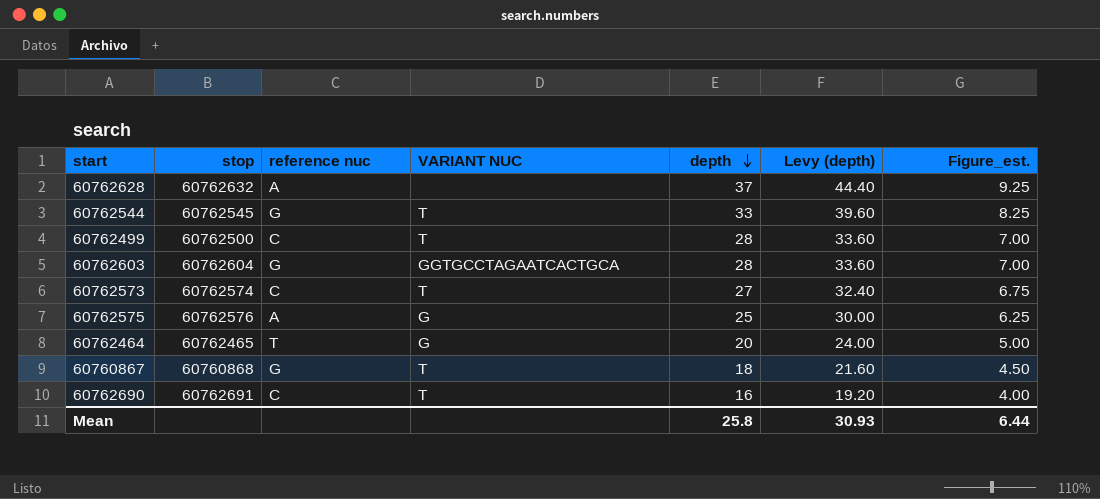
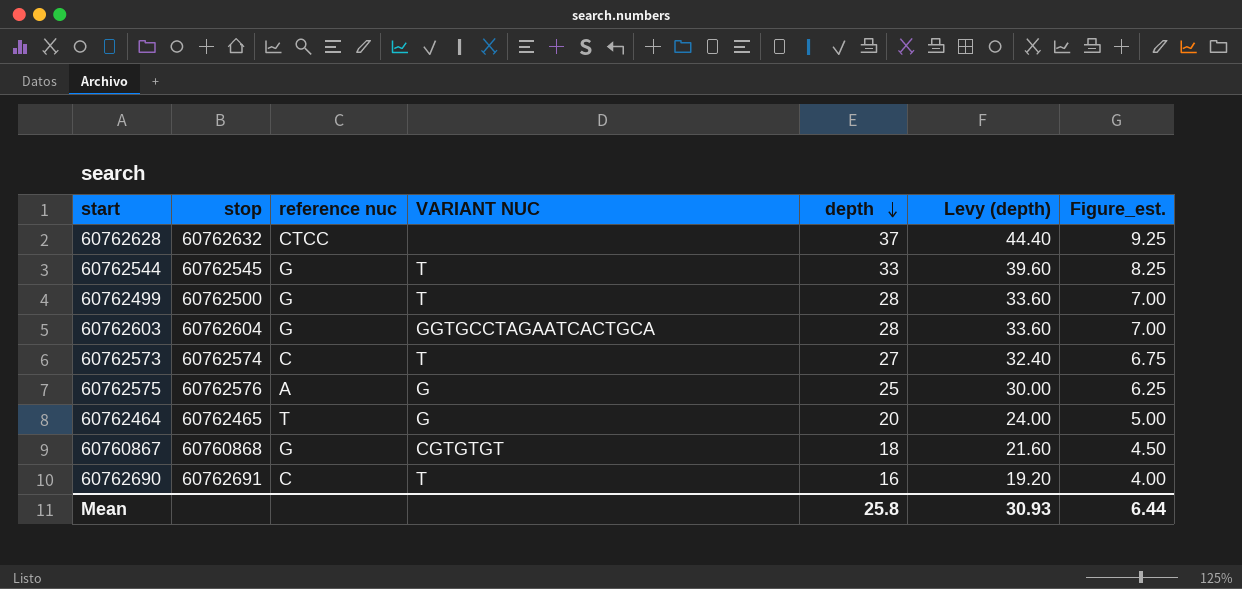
60762628 | reference nuc: A -> CTCC
60762499 | reference nuc: C -> G
60760867 | VARIANT NUC: T -> CGTGTGT

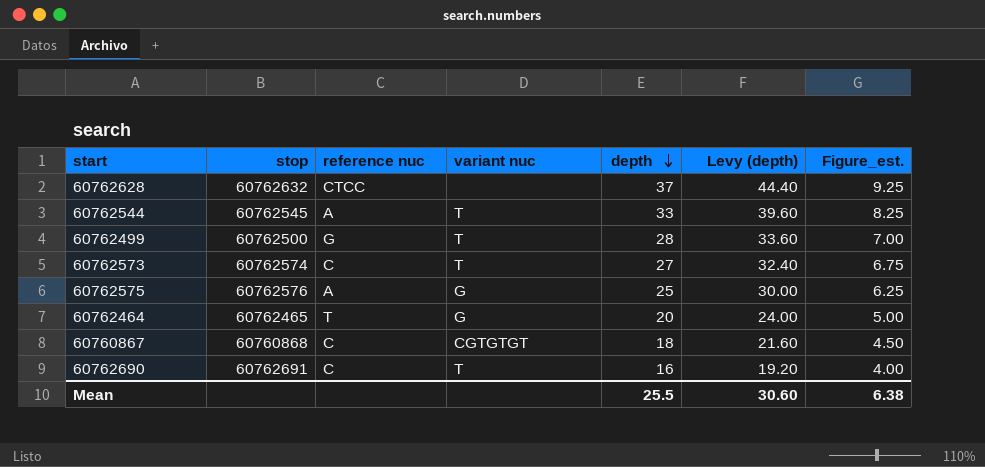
column name: VARIANT NUC -> variant nuc
row 60762603: 60762604 | G | GGTGCCTAGAATCACTGCA | 28 | 33.60 | 7.00 -> none
60762544 | reference nuc: G -> A
60760867 | reference nuc: G -> C
Mean | depth: 25.8 -> 25.5
Mean | Levy (depth): 30.93 -> 30.60
Mean | Figure_est.: 6.44 -> 6.38

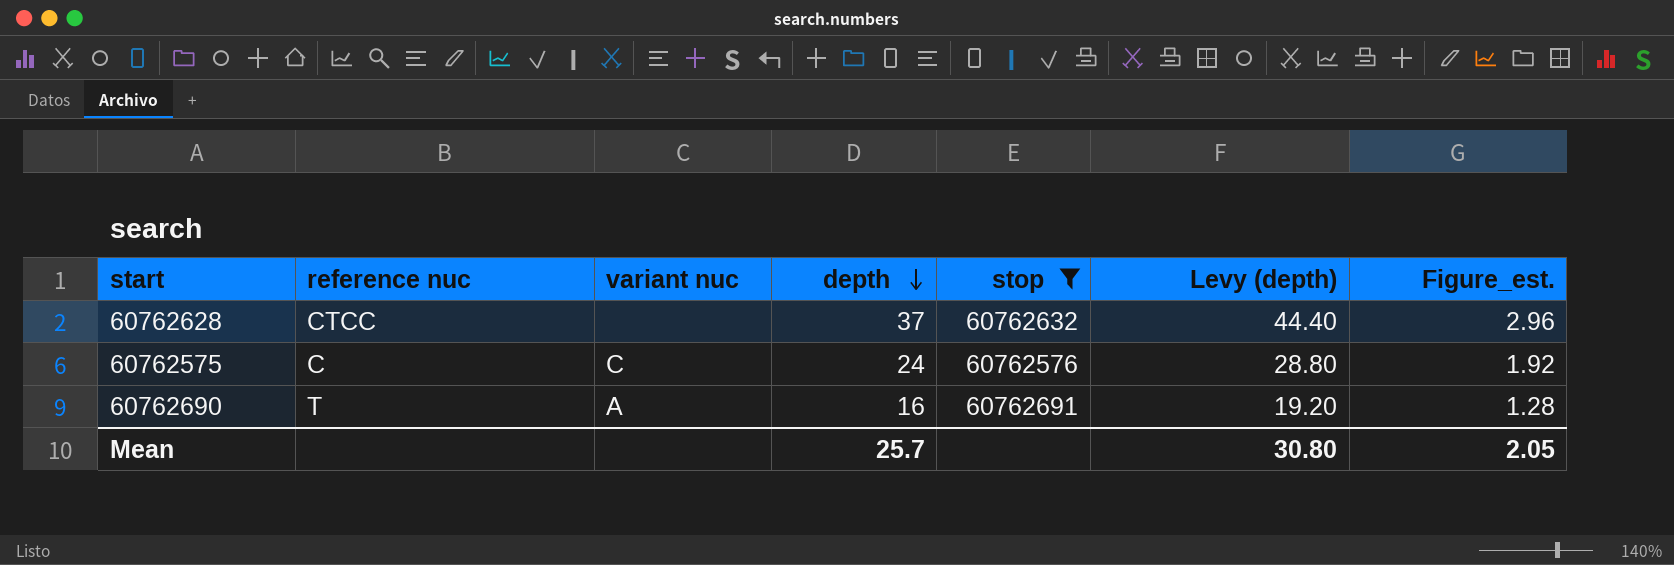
filter: none -> stop >= 60762576
column stop | position: 2 -> 5
column Figure_est. | formula: [depth] * 0.25 -> [depth] * 0.08
60762575 | reference nuc: A -> C
60762575 | variant nuc: G -> C
60762575 | depth: 25 -> 24
60762575 | Levy (depth): 30.00 -> 28.80
60762690 | reference nuc: C -> T
60762690 | variant nuc: T -> A
Mean | depth: 25.5 -> 25.7
Mean | Levy (depth): 30.60 -> 30.80
Mean | Figure_est.: 6.38 -> 2.05

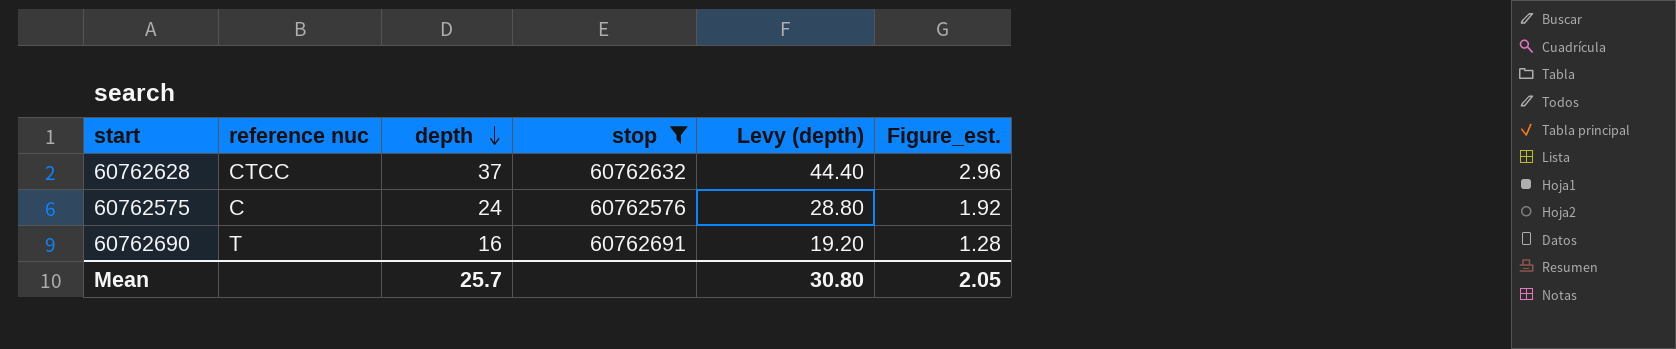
column variant nuc | position: 3 -> none

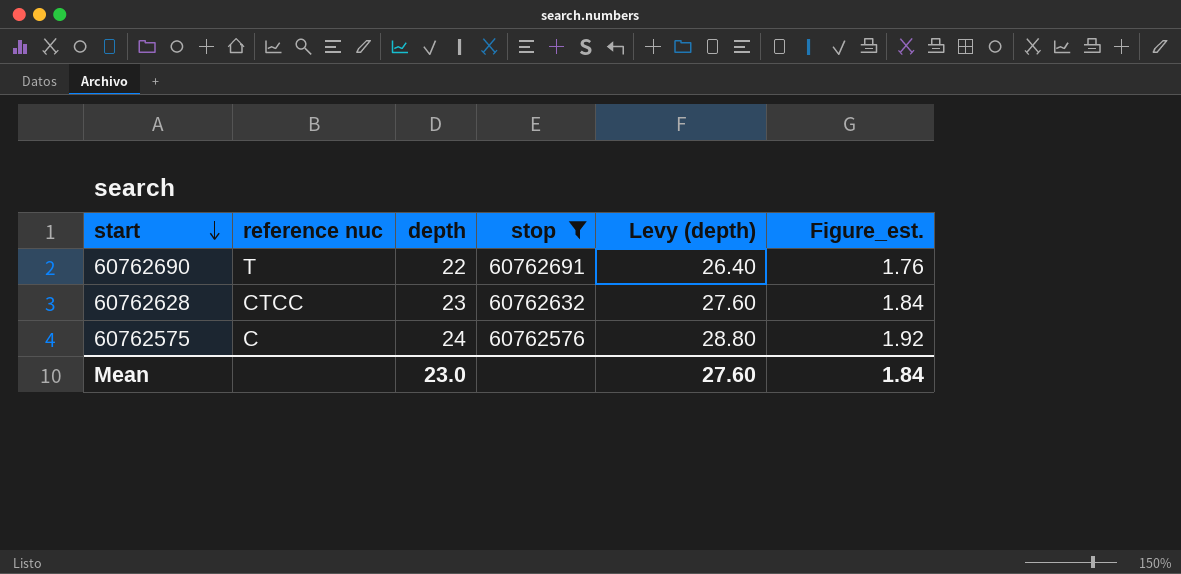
row order: depth descending -> start descending
60762690 | depth: 16 -> 22
60762690 | Levy (depth): 19.20 -> 26.40
60762690 | Figure_est.: 1.28 -> 1.76
60762628 | depth: 37 -> 23
60762628 | Levy (depth): 44.40 -> 27.60
60762628 | Figure_est.: 2.96 -> 1.84
Mean | depth: 25.7 -> 23.0
Mean | Levy (depth): 30.80 -> 27.60
Mean | Figure_est.: 2.05 -> 1.84

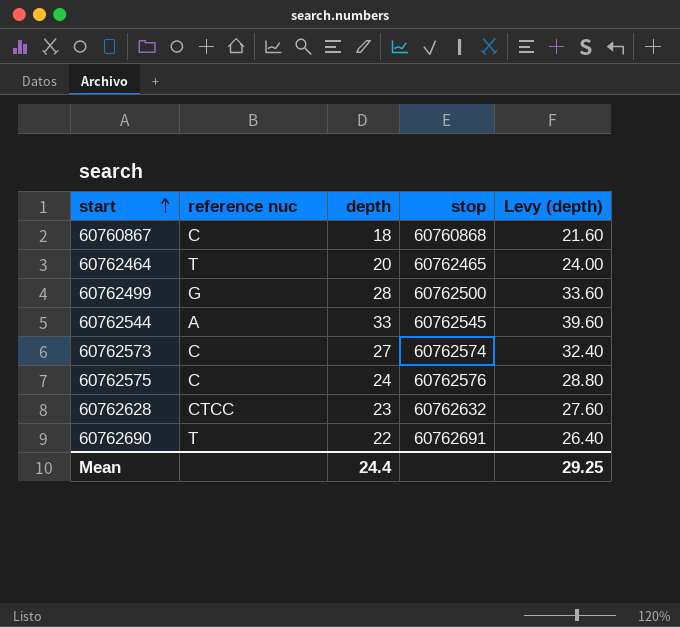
filter: stop >= 60762576 -> none
row order: start descending -> start ascending
column Figure_est. | formula: [depth] * 0.08 -> none
Mean | depth: 23.0 -> 24.4
Mean | Levy (depth): 27.60 -> 29.25

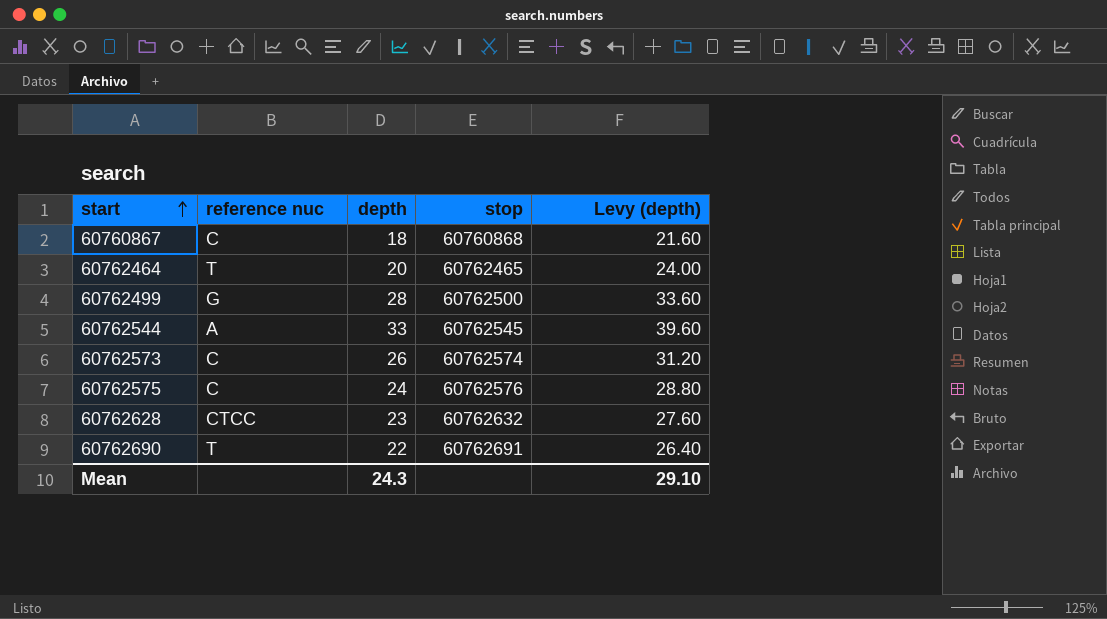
60762573 | depth: 27 -> 26
60762573 | Levy (depth): 32.40 -> 31.20
Mean | depth: 24.4 -> 24.3
Mean | Levy (depth): 29.25 -> 29.10

